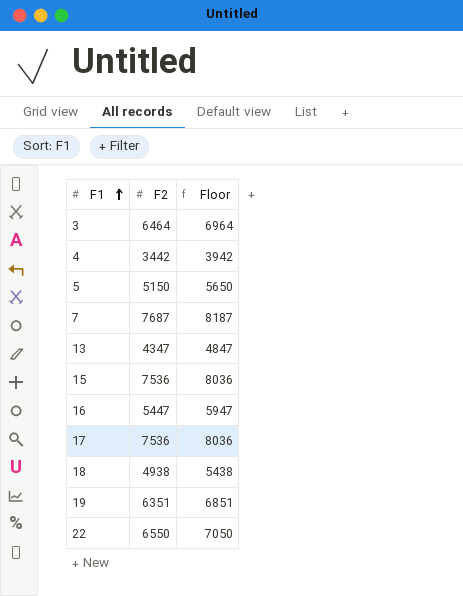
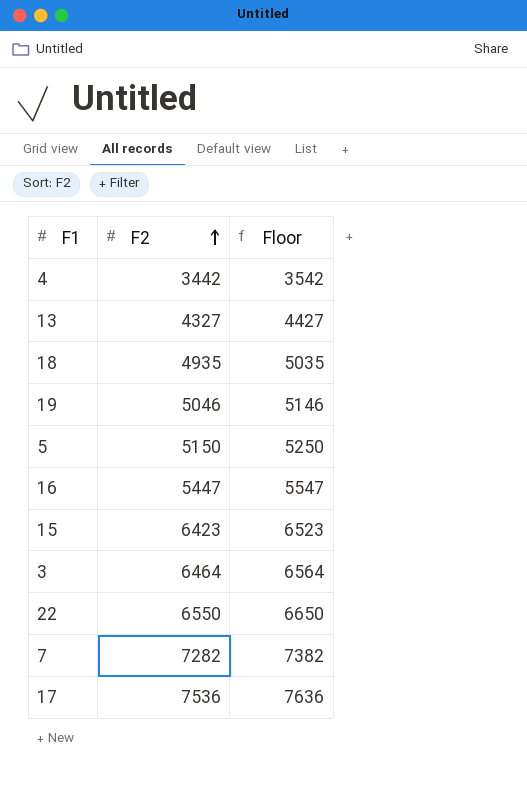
row order: F1 ascending -> F2 ascending
column Floor | formula: [F2] + 500 -> [F2] + 100
13 | F2: 4347 -> 4327
18 | F2: 4938 -> 4935
19 | F2: 6351 -> 5046
15 | F2: 7536 -> 6423
7 | F2: 7687 -> 7282

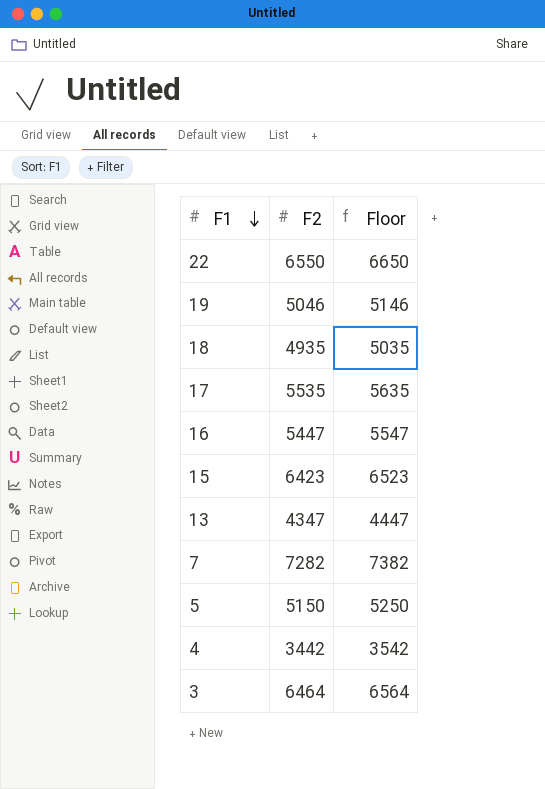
row order: F2 ascending -> F1 descending
17 | F2: 7536 -> 5535
17 | Floor: 7636 -> 5635
13 | F2: 4327 -> 4347
13 | Floor: 4427 -> 4447

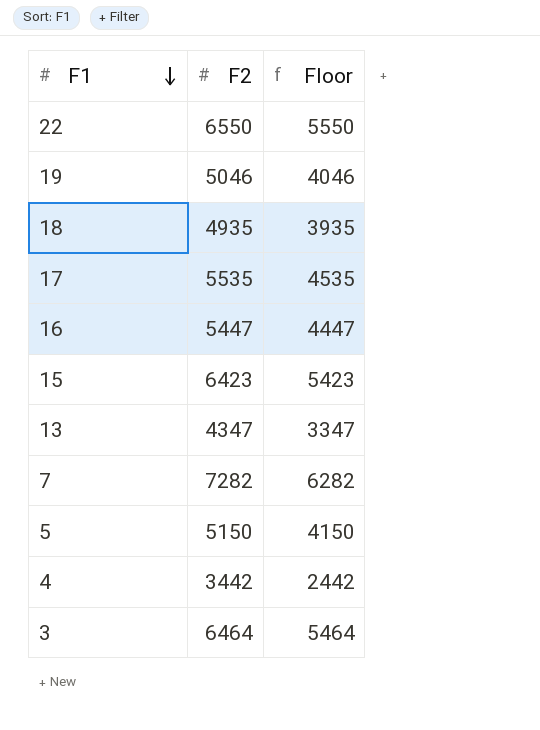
column Floor | formula: [F2] + 100 -> [F2] - 1000

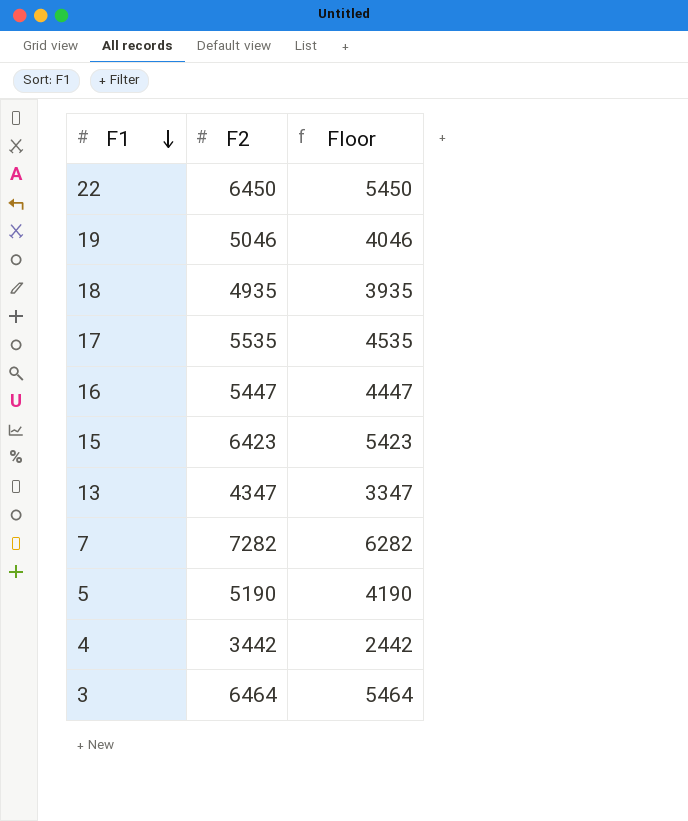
22 | F2: 6550 -> 6450
22 | Floor: 5550 -> 5450
5 | F2: 5150 -> 5190
5 | Floor: 4150 -> 4190

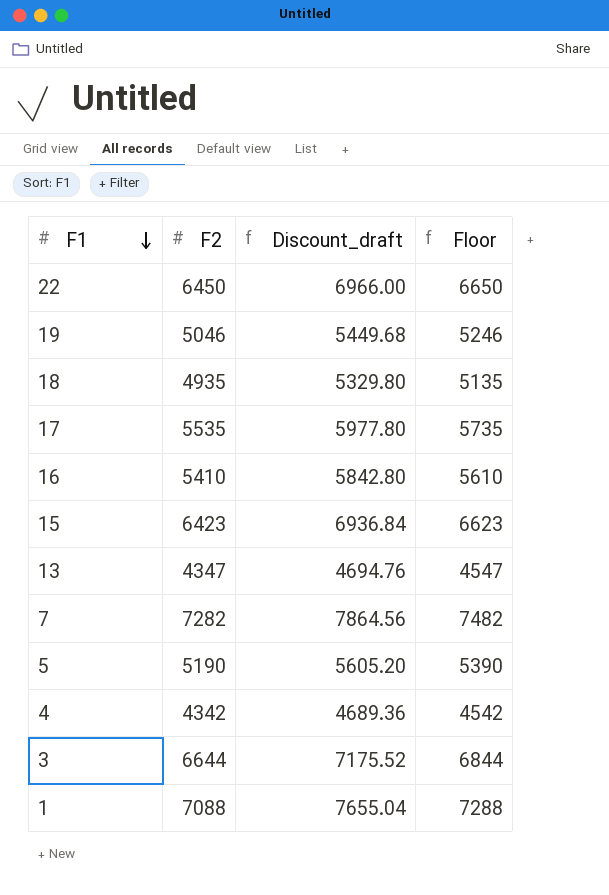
column Discount_draft | formula: none -> [F2] * 1.08
column Floor | formula: [F2] - 1000 -> [F2] + 200
16 | F2: 5447 -> 5410
4 | F2: 3442 -> 4342
3 | F2: 6464 -> 6644
row 1: none -> 7088 | 7655.04 | 7288

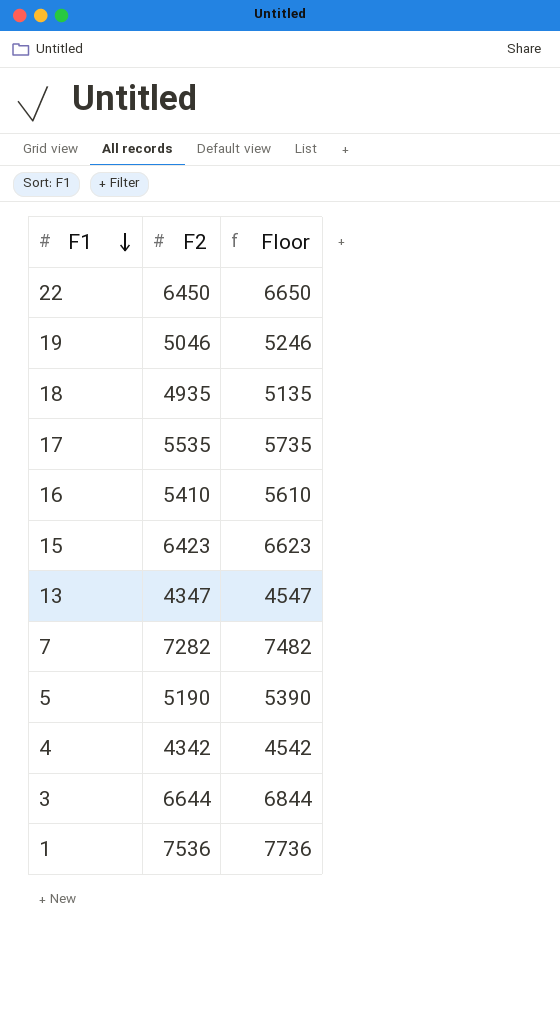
column Discount_draft | formula: [F2] * 1.08 -> none
1 | F2: 7088 -> 7536
1 | Floor: 7288 -> 7736

